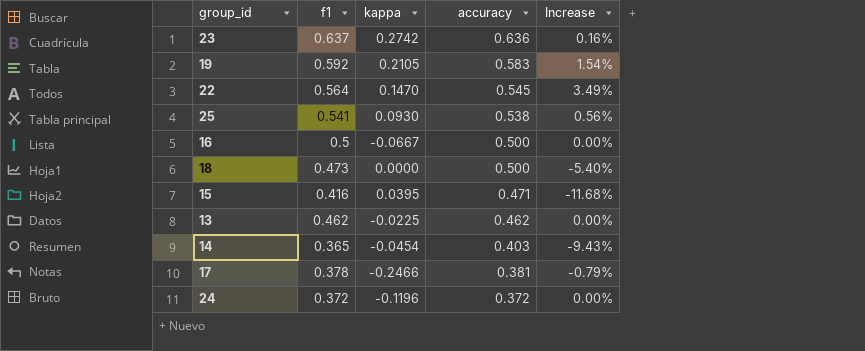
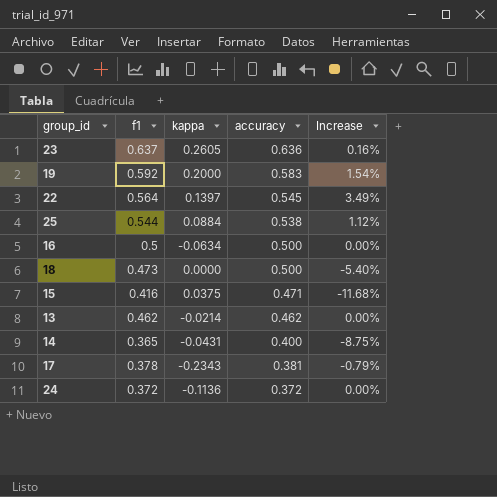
23 | kappa: 0.2742 -> 0.2605
19 | kappa: 0.2105 -> 0.2000
22 | kappa: 0.1470 -> 0.1397
25 | f1: 0.541 -> 0.544
25 | kappa: 0.0930 -> 0.0884
25 | Increase: 0.56% -> 1.12%
16 | kappa: -0.0667 -> -0.0634
15 | kappa: 0.0395 -> 0.0375
13 | kappa: -0.0225 -> -0.0214
14 | kappa: -0.0454 -> -0.0431
14 | accuracy: 0.403 -> 0.400
14 | Increase: -9.43% -> -8.75%
17 | kappa: -0.2466 -> -0.2343
24 | kappa: -0.1196 -> -0.1136

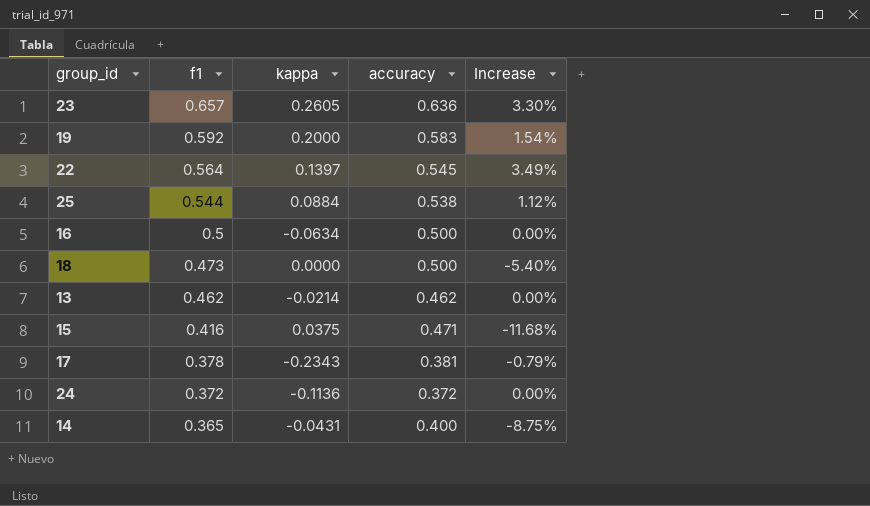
row order: accuracy descending -> f1 descending
23 | f1: 0.637 -> 0.657
23 | Increase: 0.16% -> 3.30%

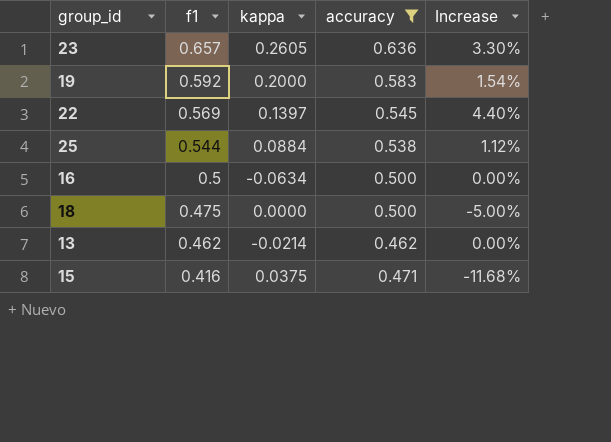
filter: none -> accuracy >= 0.462
22 | f1: 0.564 -> 0.569
22 | Increase: 3.49% -> 4.40%
18 | f1: 0.473 -> 0.475
18 | Increase: -5.40% -> -5.00%

